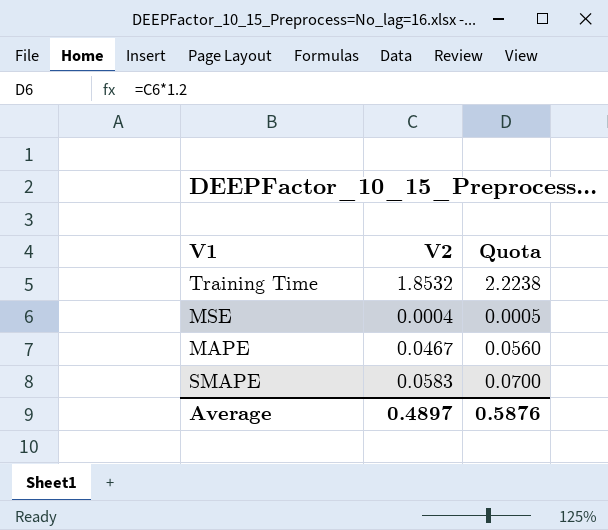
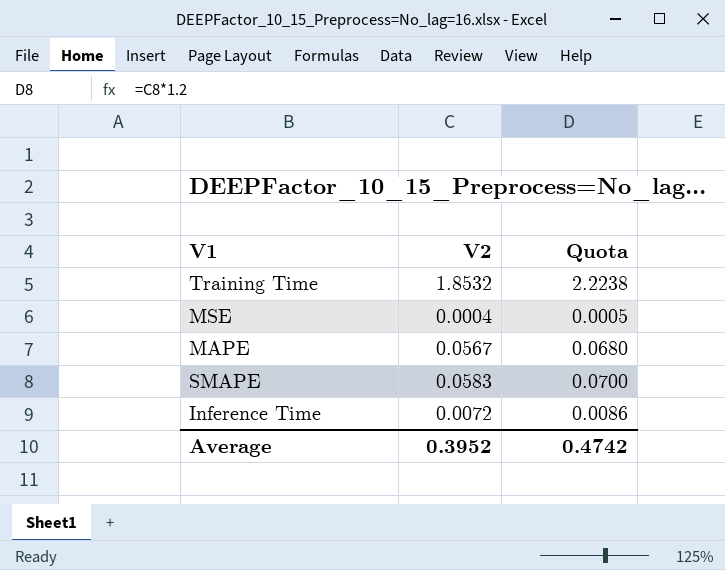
MAPE | V2: 0.0467 -> 0.0567
MAPE | Quota: 0.0560 -> 0.0680
row Inference Time: none -> 0.0072 | 0.0086
Average | V2: 0.4897 -> 0.3952
Average | Quota: 0.5876 -> 0.4742

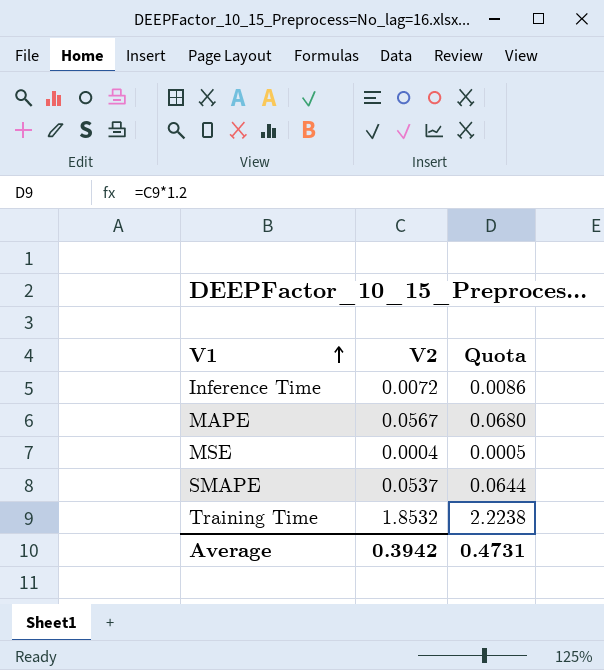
row order: none -> V1 ascending
SMAPE | V2: 0.0583 -> 0.0537
SMAPE | Quota: 0.0700 -> 0.0644
Average | V2: 0.3952 -> 0.3942
Average | Quota: 0.4742 -> 0.4731

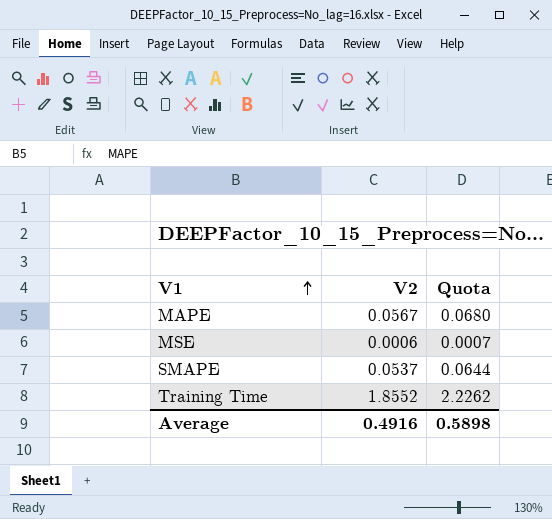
row Inference Time: 0.0072 | 0.0086 -> none
MSE | V2: 0.0004 -> 0.0006
MSE | Quota: 0.0005 -> 0.0007
Training Time | V2: 1.8532 -> 1.8552
Training Time | Quota: 2.2238 -> 2.2262
Average | V2: 0.3942 -> 0.4916
Average | Quota: 0.4731 -> 0.5898

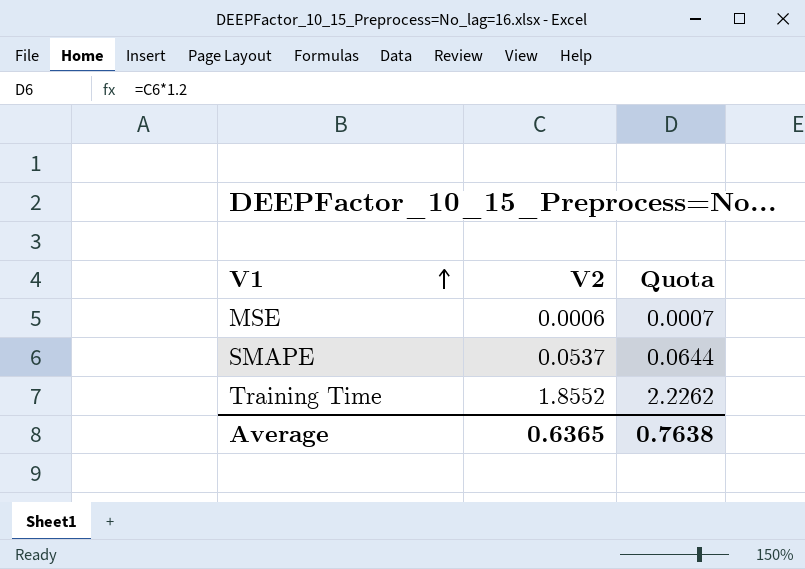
row MAPE: 0.0567 | 0.0680 -> none
Average | V2: 0.4916 -> 0.6365
Average | Quota: 0.5898 -> 0.7638

